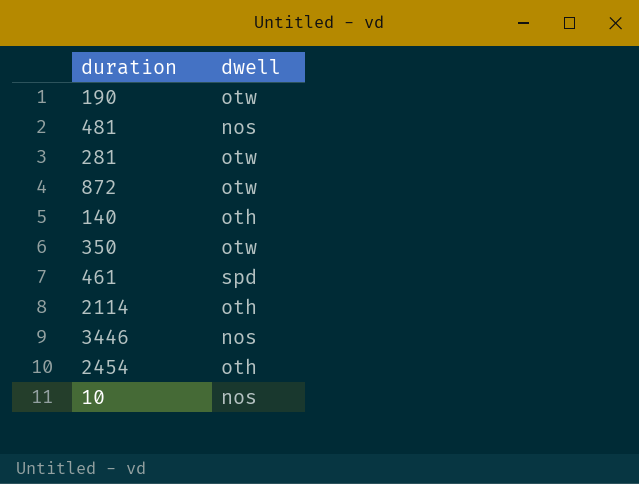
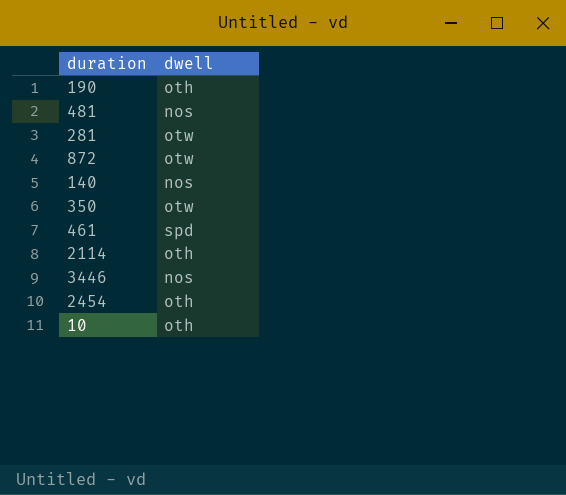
190 | dwell: otw -> oth
140 | dwell: oth -> nos
10 | dwell: nos -> oth

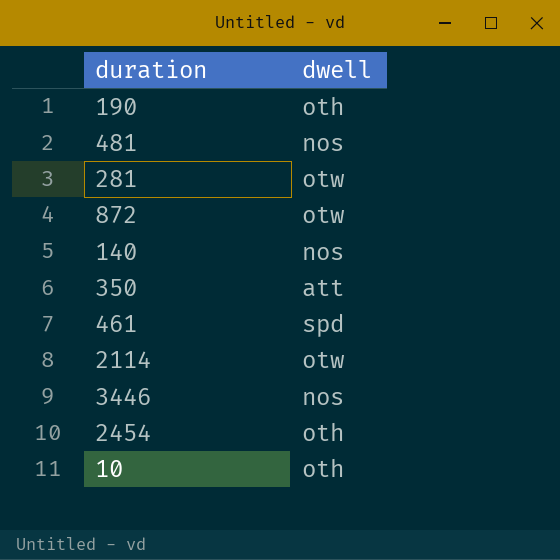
350 | dwell: otw -> att
2114 | dwell: oth -> otw

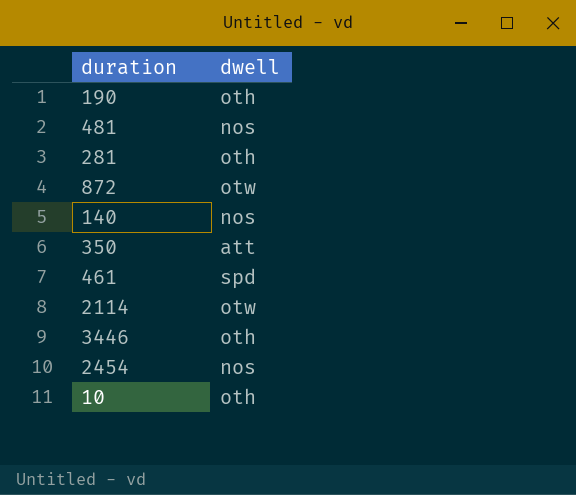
281 | dwell: otw -> oth
3446 | dwell: nos -> oth
2454 | dwell: oth -> nos

